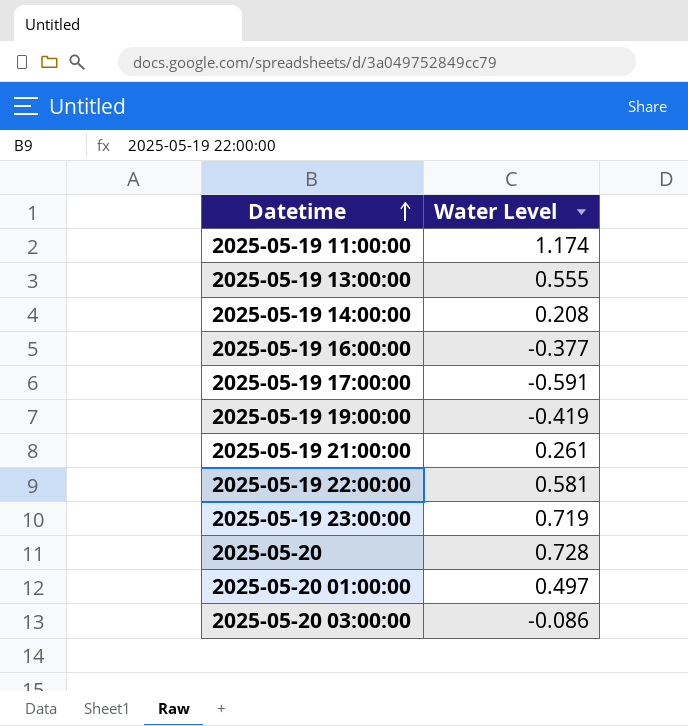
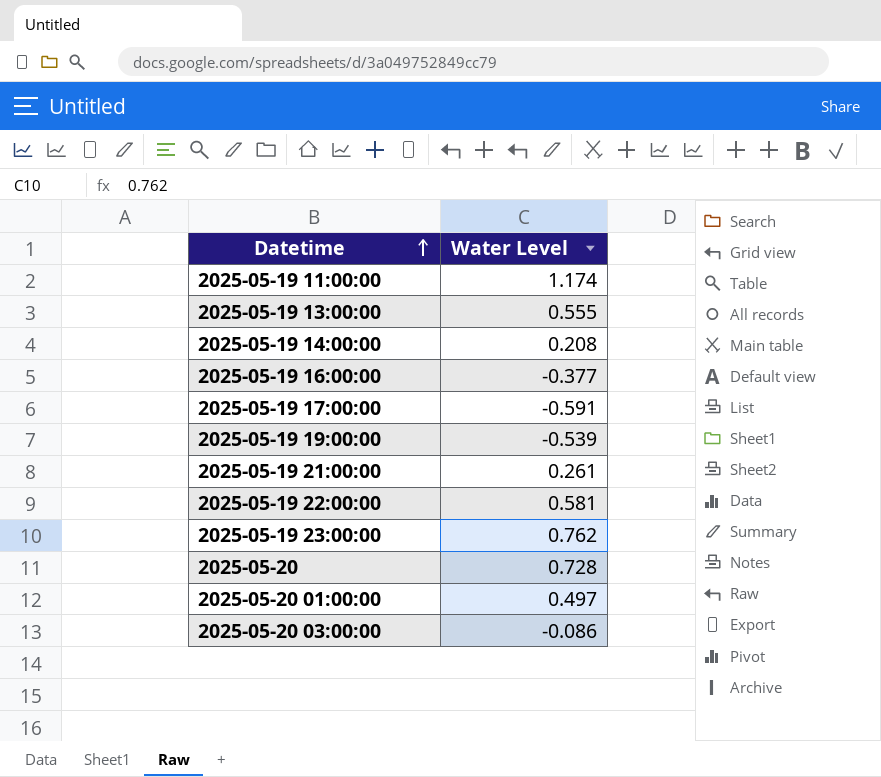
2025-05-19 19:00:00 | Water Level: -0.419 -> -0.539
2025-05-19 23:00:00 | Water Level: 0.719 -> 0.762

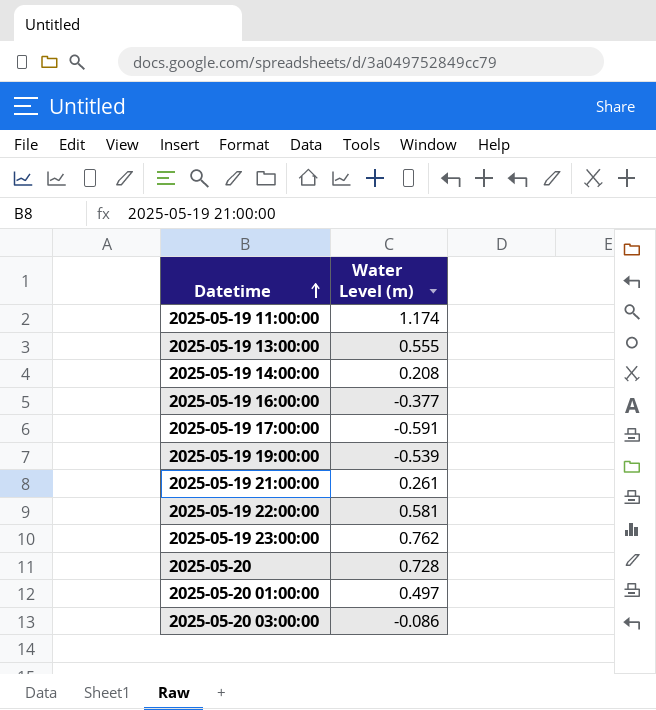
column name: Water Level -> Water Level (m)

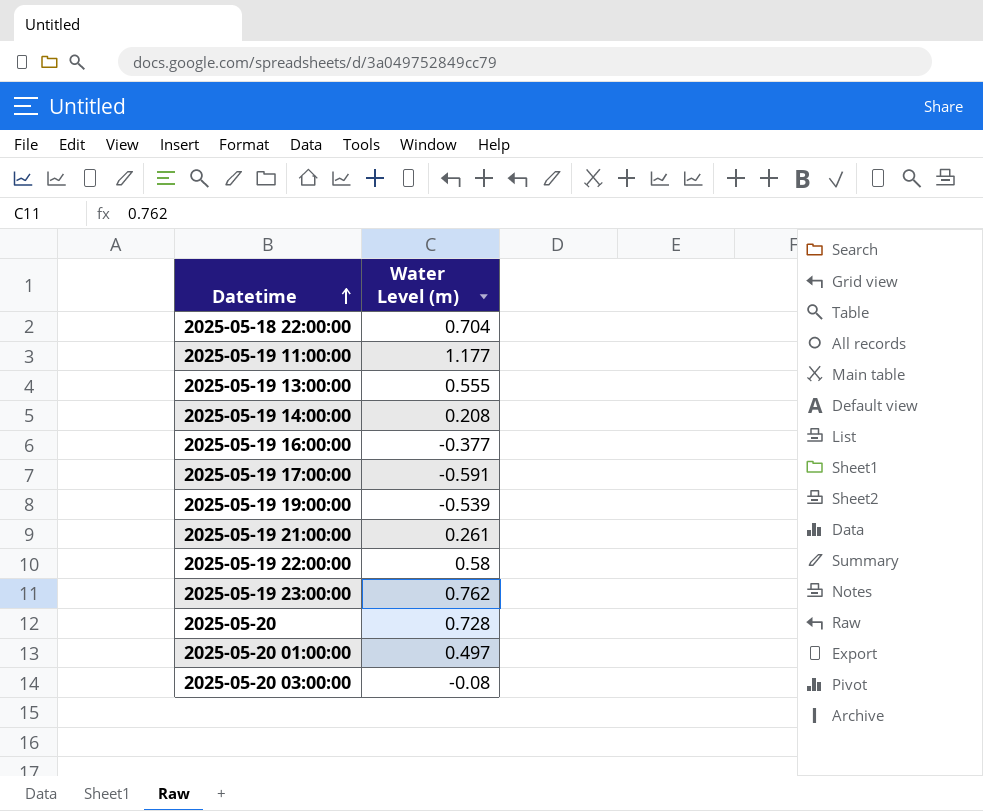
row 2025-05-18 22:00:00: none -> 0.704
2025-05-19 11:00:00 | Water Level (m): 1.174 -> 1.177
2025-05-19 22:00:00 | Water Level (m): 0.581 -> 0.58
2025-05-20 03:00:00 | Water Level (m): -0.086 -> -0.08

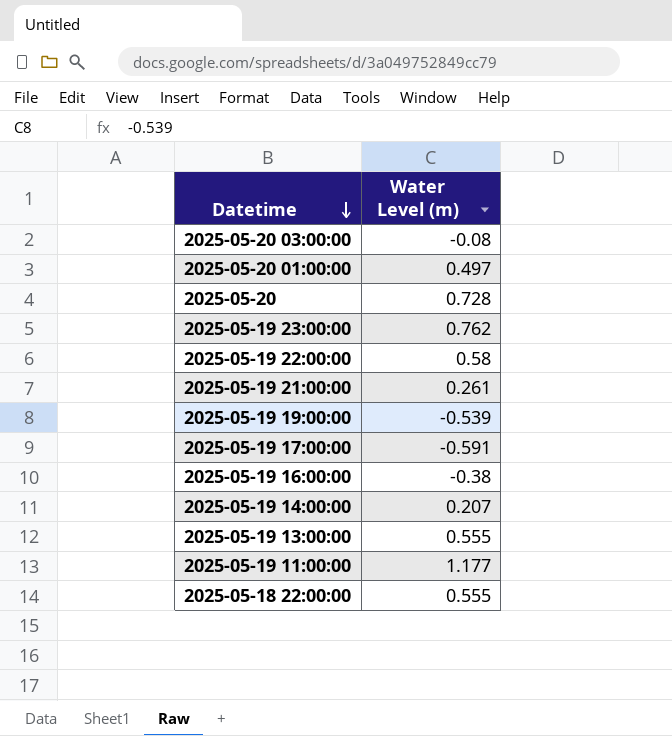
row order: Datetime ascending -> Datetime descending
2025-05-19 16:00:00 | Water Level (m): -0.377 -> -0.38
2025-05-19 14:00:00 | Water Level (m): 0.208 -> 0.207
2025-05-18 22:00:00 | Water Level (m): 0.704 -> 0.555

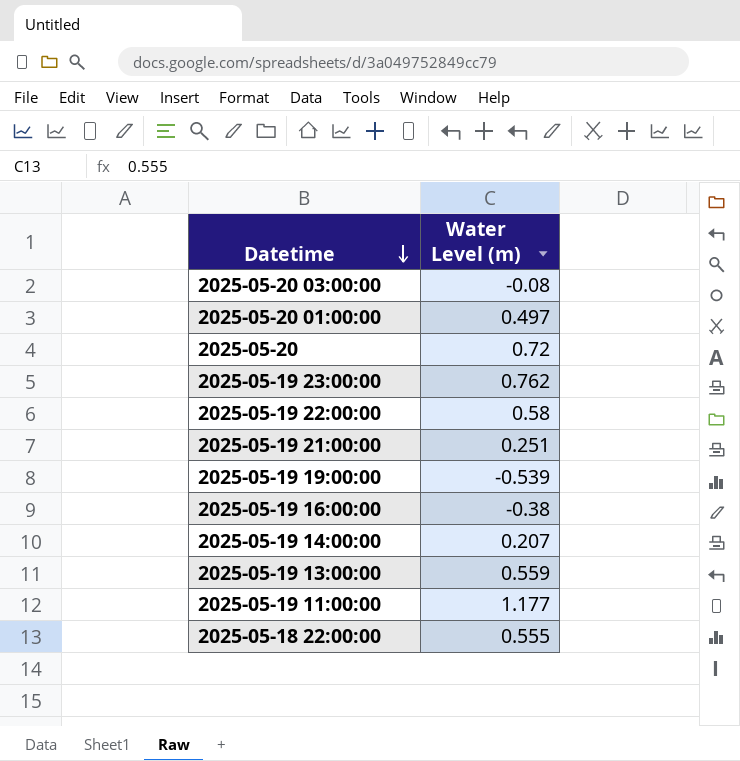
row 2025-05-19 17:00:00: -0.591 -> none
2025-05-20 | Water Level (m): 0.728 -> 0.72
2025-05-19 21:00:00 | Water Level (m): 0.261 -> 0.251
2025-05-19 13:00:00 | Water Level (m): 0.555 -> 0.559

